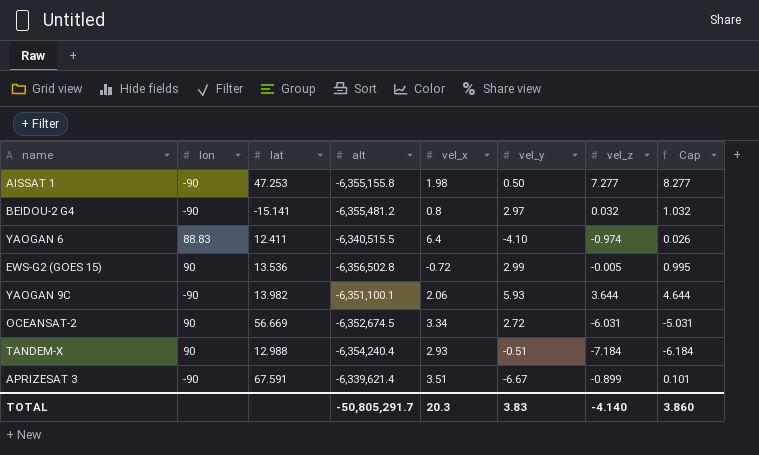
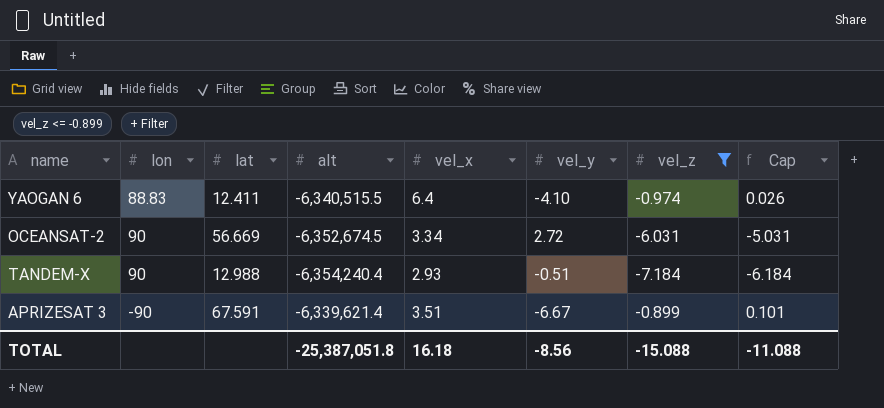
filter: none -> vel_z <= -0.899
TOTAL | alt: -50,805,291.7 -> -25,387,051.8
TOTAL | vel_x: 20.3 -> 16.18
TOTAL | vel_y: 3.83 -> -8.56
TOTAL | vel_z: -4.140 -> -15.088
TOTAL | Cap: 3.860 -> -11.088

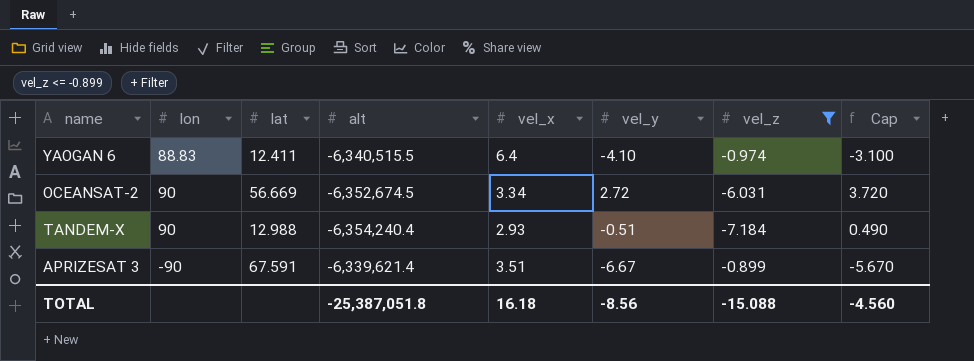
column Cap | formula: [vel_z] + 1 -> [vel_y] + 1
TOTAL | Cap: -11.088 -> -4.560

